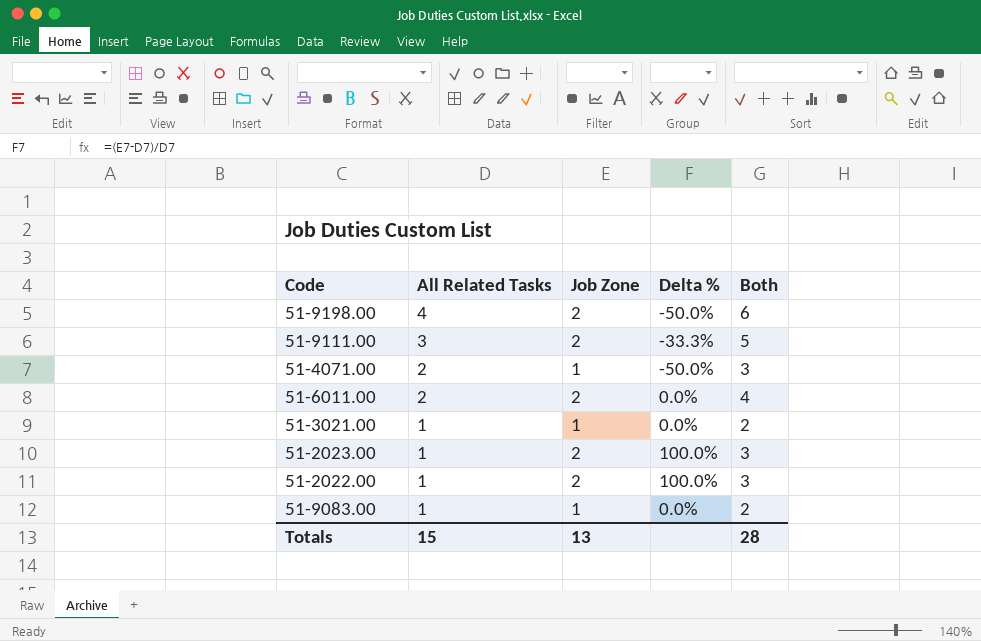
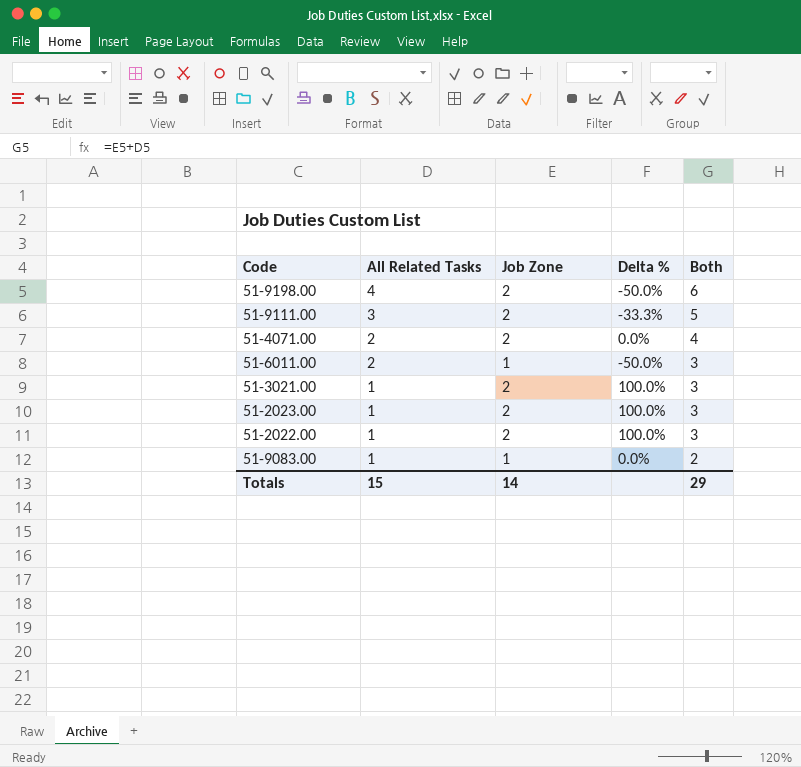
51-4071.00 | Job Zone: 1 -> 2
51-4071.00 | Delta %: -50.0% -> 0.0%
51-4071.00 | Both: 3 -> 4
51-6011.00 | Job Zone: 2 -> 1
51-6011.00 | Delta %: 0.0% -> -50.0%
51-6011.00 | Both: 4 -> 3
51-3021.00 | Job Zone: 1 -> 2
51-3021.00 | Delta %: 0.0% -> 100.0%
51-3021.00 | Both: 2 -> 3
Totals | Job Zone: 13 -> 14
Totals | Both: 28 -> 29

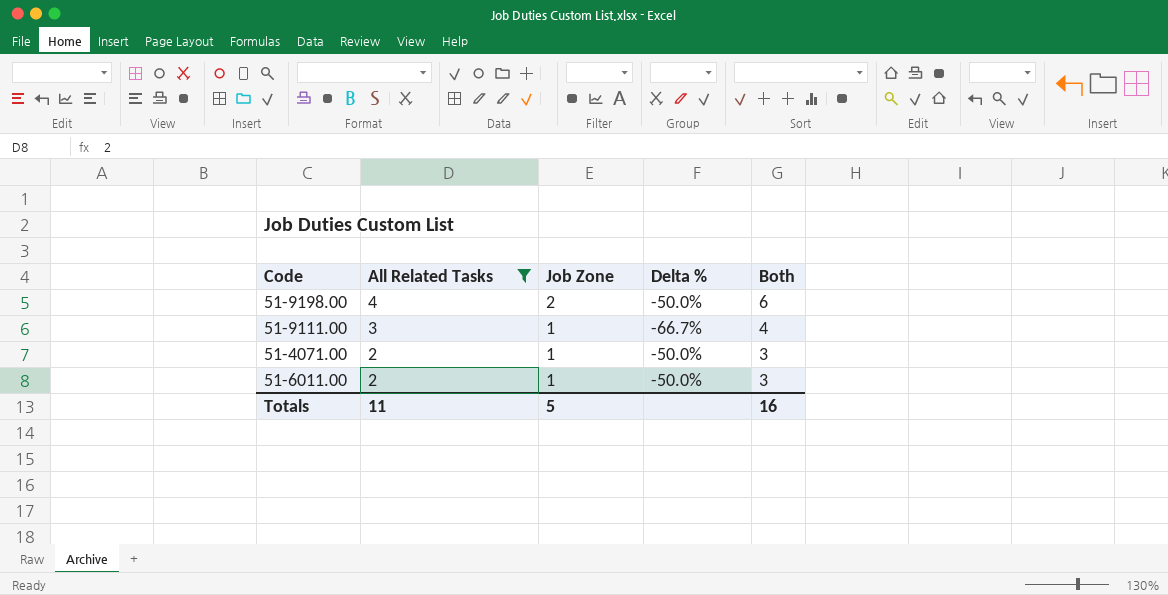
filter: none -> All Related Tasks != 1
51-9111.00 | Job Zone: 2 -> 1
51-9111.00 | Delta %: -33.3% -> -66.7%
51-9111.00 | Both: 5 -> 4
51-4071.00 | Job Zone: 2 -> 1
51-4071.00 | Delta %: 0.0% -> -50.0%
51-4071.00 | Both: 4 -> 3
Totals | All Related Tasks: 15 -> 11
Totals | Job Zone: 14 -> 5
Totals | Both: 29 -> 16

